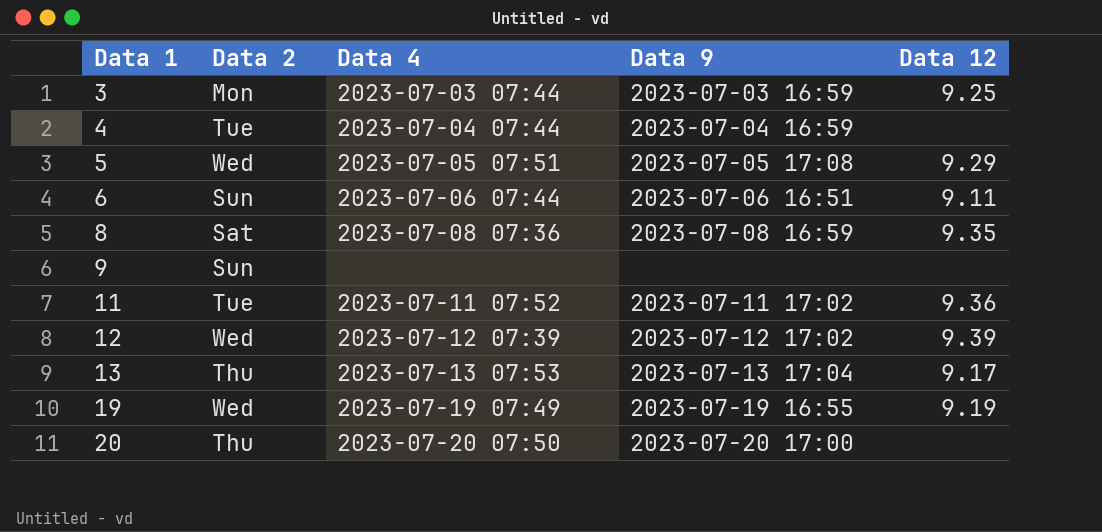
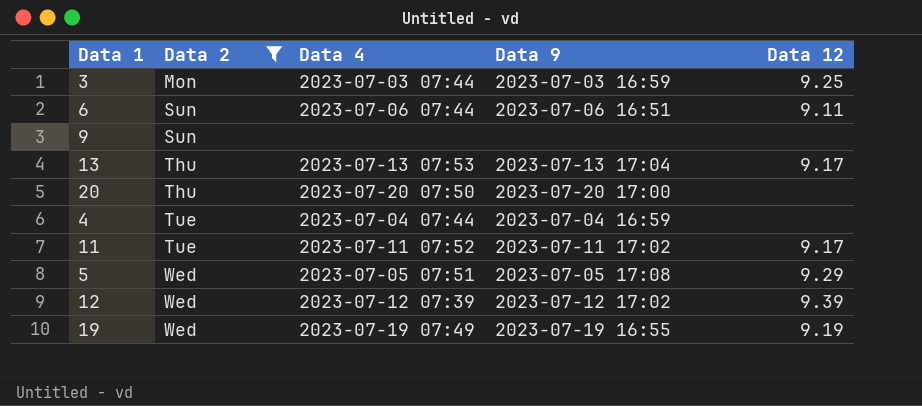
filter: none -> Data 2 != Sat
row order: Data 1 ascending -> Data 2 ascending
11 | Data 12: 9.36 -> 9.17

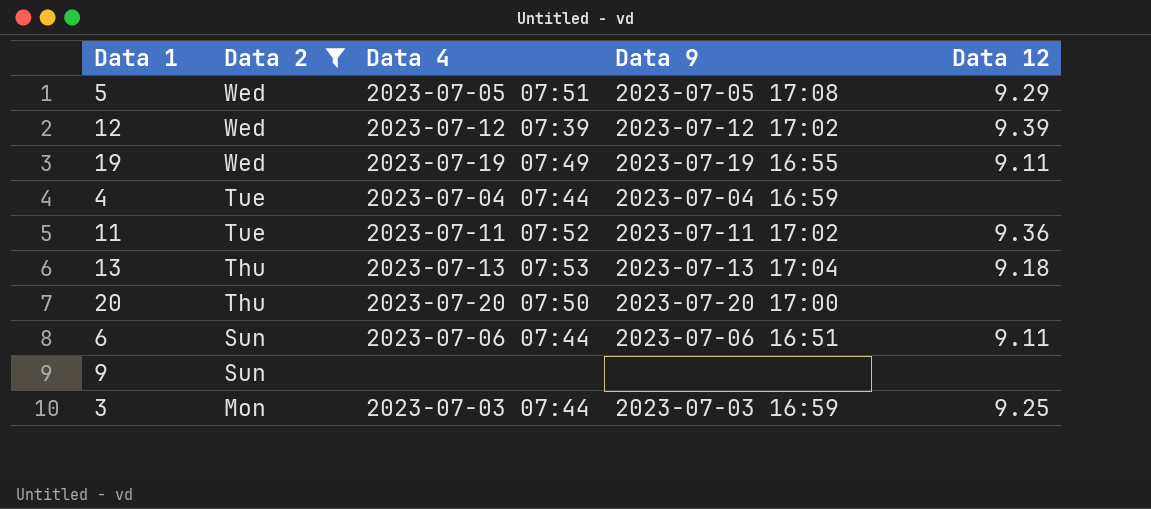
row order: Data 2 ascending -> Data 2 descending
19 | Data 12: 9.19 -> 9.11
11 | Data 12: 9.17 -> 9.36
13 | Data 12: 9.17 -> 9.18

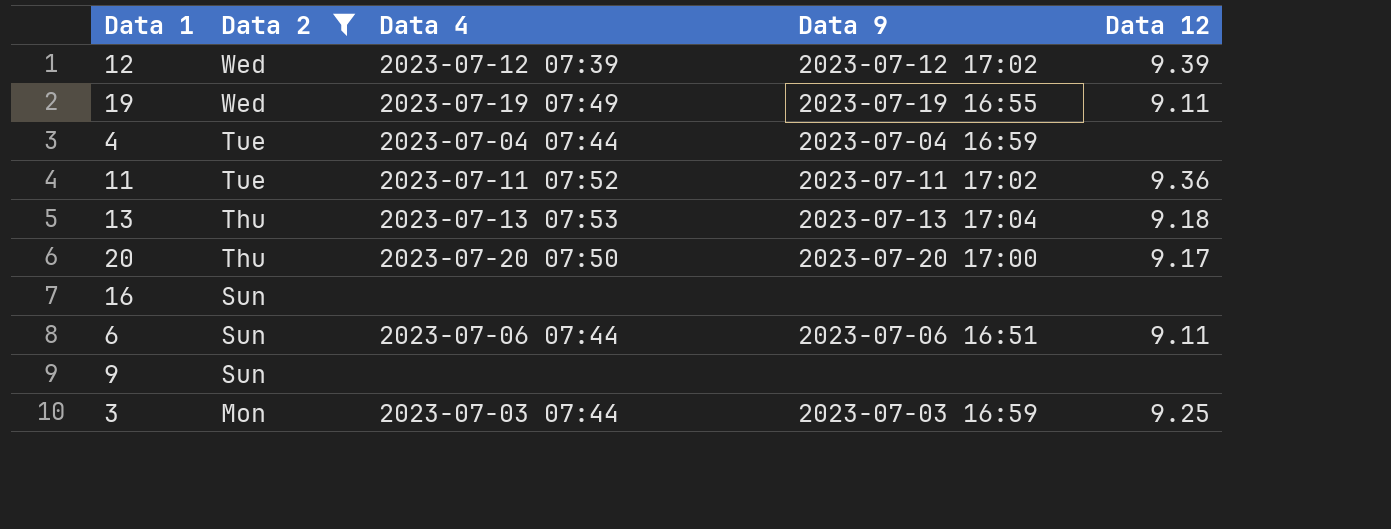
row 5: Wed | 2023-07-05 07:51 | 2023-07-05 17:08 | 9.29 -> none
20 | Data 12: none -> 9.17
row 16: none -> Sun | none | none | none

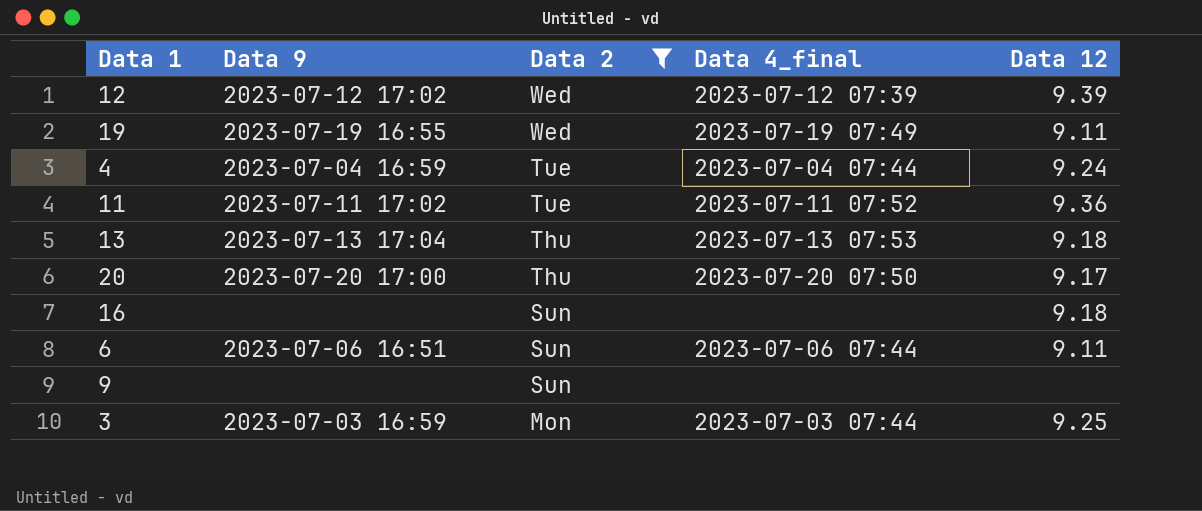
column Data 9 | position: 4 -> 2
column name: Data 4 -> Data 4_final
4 | Data 12: none -> 9.24
16 | Data 12: none -> 9.18

